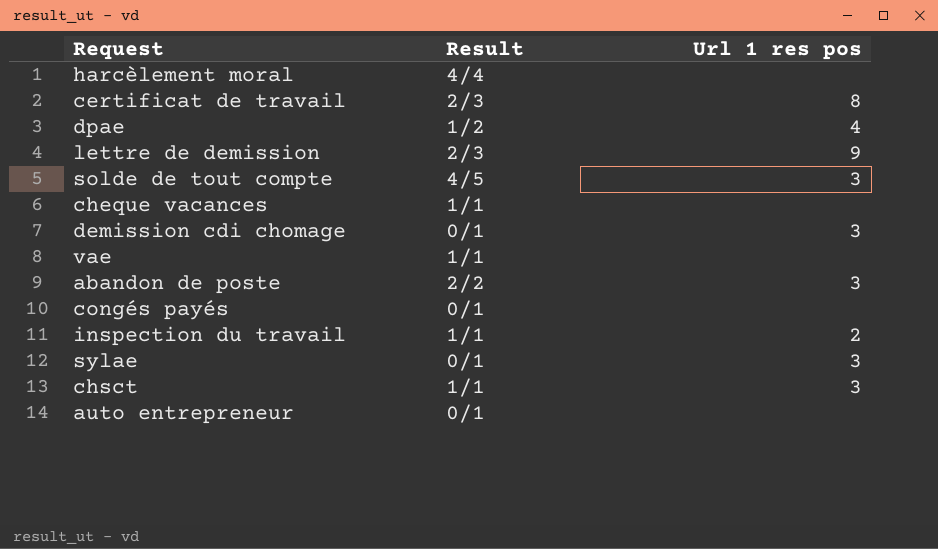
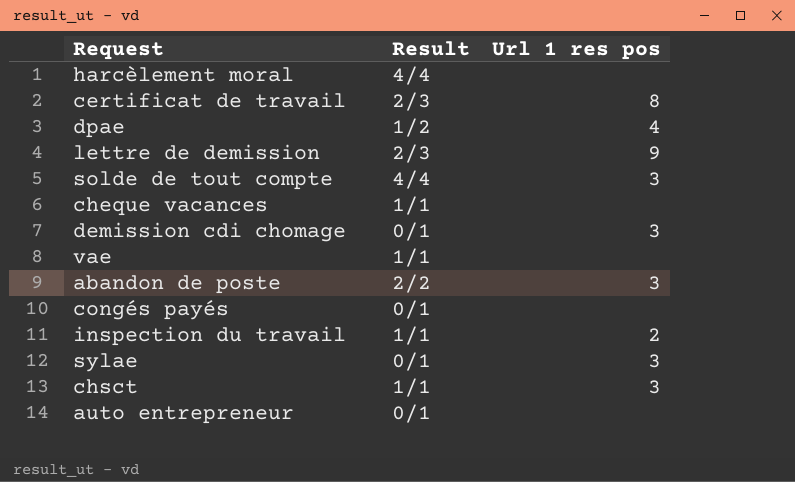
solde de tout compte | Result: 4/5 -> 4/4

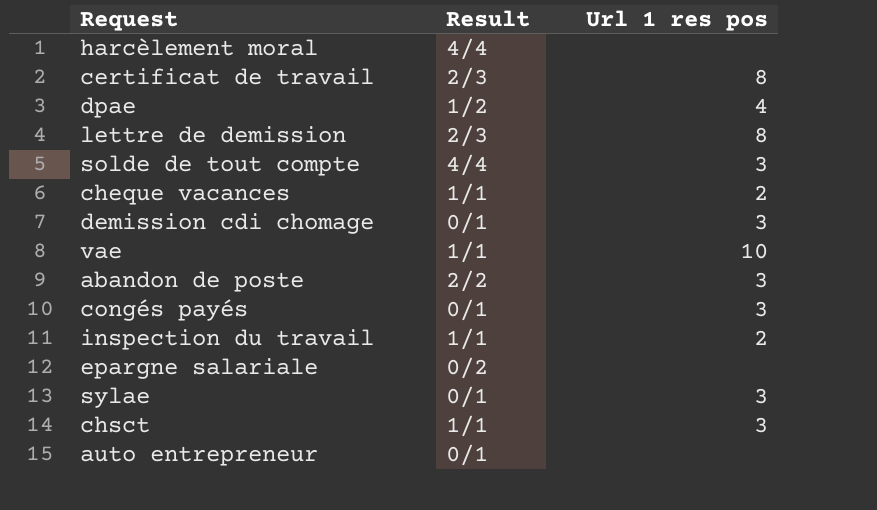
lettre de demission | Url 1 res pos: 9 -> 8
cheque vacances | Url 1 res pos: none -> 2
vae | Url 1 res pos: none -> 10
congés payés | Url 1 res pos: none -> 3
row epargne salariale: none -> 0/2 | none

